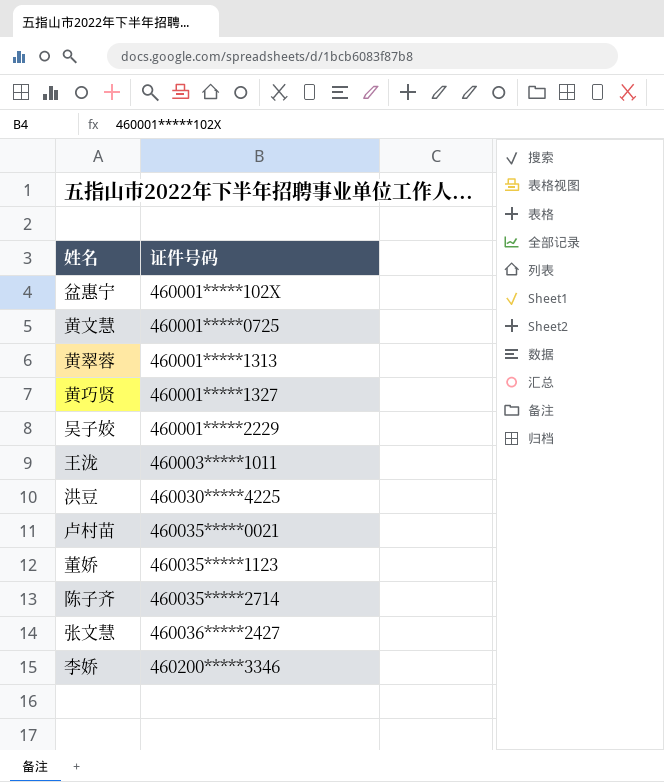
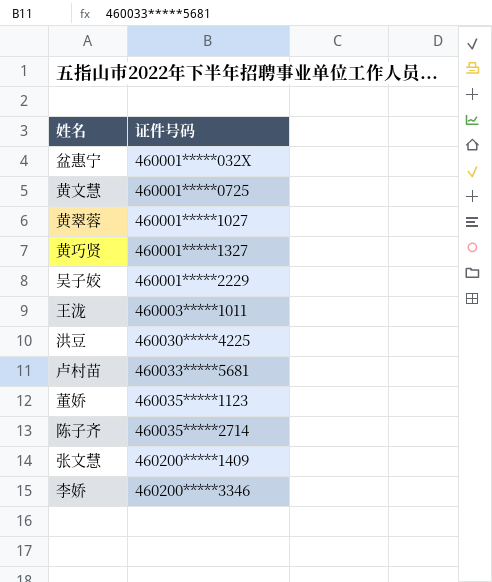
盆惠宁 | 证件号码: 460001*****102X -> 460001*****032X
黄翠蓉 | 证件号码: 460001*****1313 -> 460001*****1027
卢村苗 | 证件号码: 460035*****0021 -> 460033*****5681
张文慧 | 证件号码: 460036*****2427 -> 460200*****1409

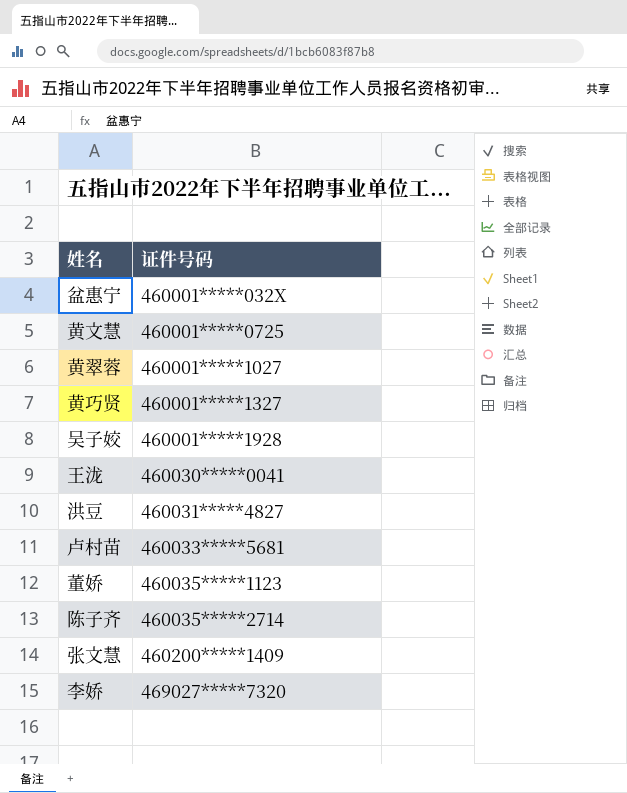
吴子姣 | 证件号码: 460001*****2229 -> 460001*****1928
王泷 | 证件号码: 460003*****1011 -> 460030*****0041
洪豆 | 证件号码: 460030*****4225 -> 460031*****4827
李娇 | 证件号码: 460200*****3346 -> 469027*****7320

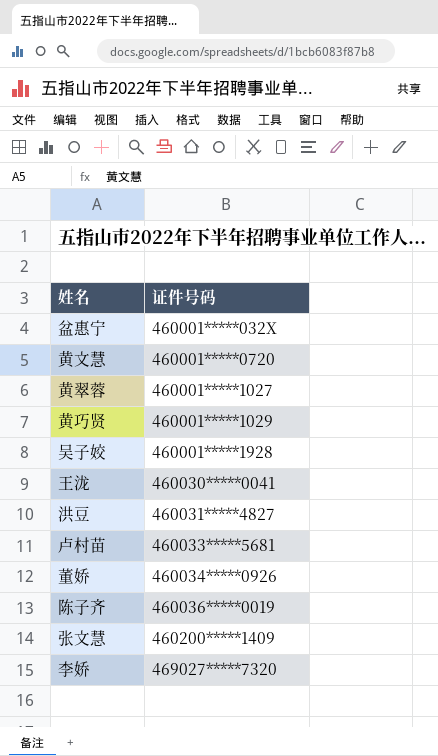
黄文慧 | 证件号码: 460001*****0725 -> 460001*****0720
黄巧贤 | 证件号码: 460001*****1327 -> 460001*****1029
董娇 | 证件号码: 460035*****1123 -> 460034*****0926
陈子齐 | 证件号码: 460035*****2714 -> 460036*****0019

